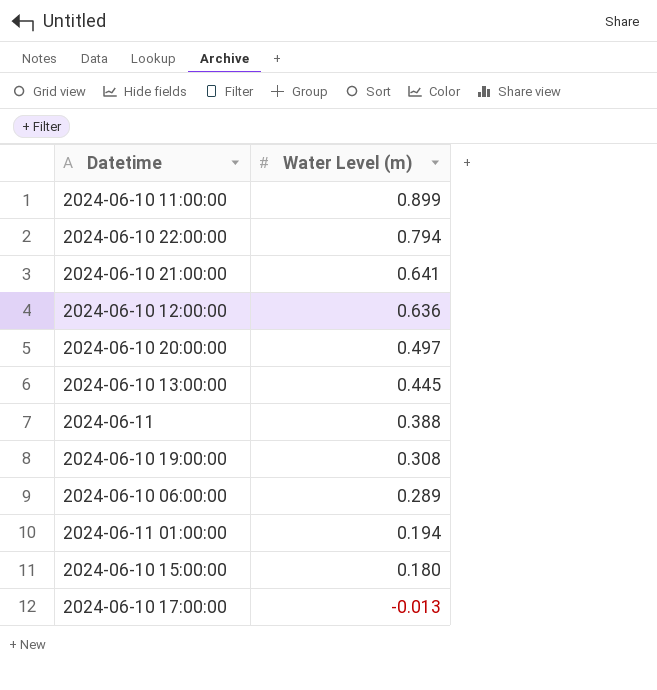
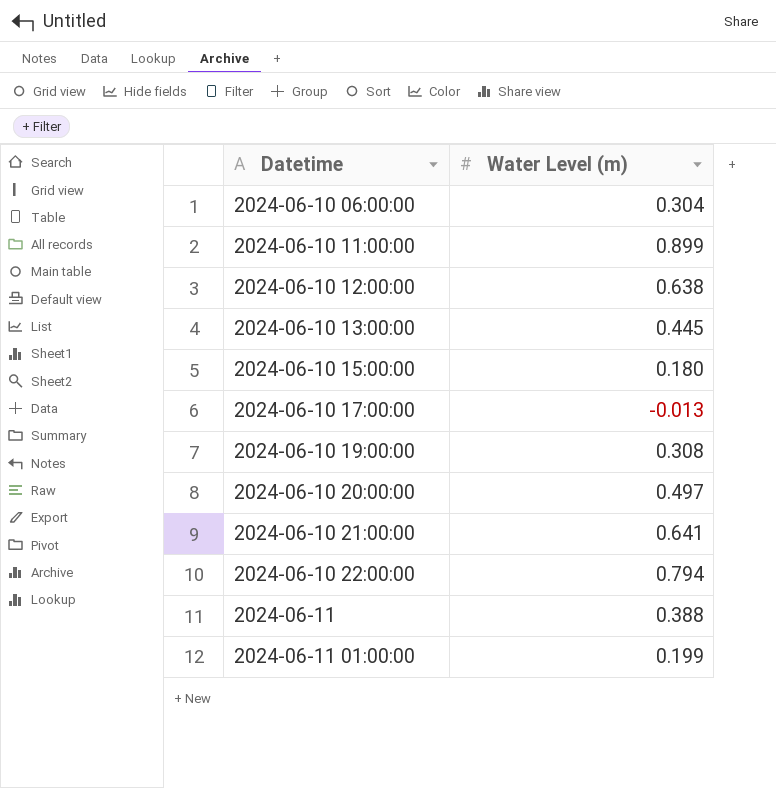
row order: Water Level (m) descending -> Datetime ascending
2024-06-10 06:00:00 | Water Level (m): 0.289 -> 0.304
2024-06-10 12:00:00 | Water Level (m): 0.636 -> 0.638
2024-06-11 01:00:00 | Water Level (m): 0.194 -> 0.199

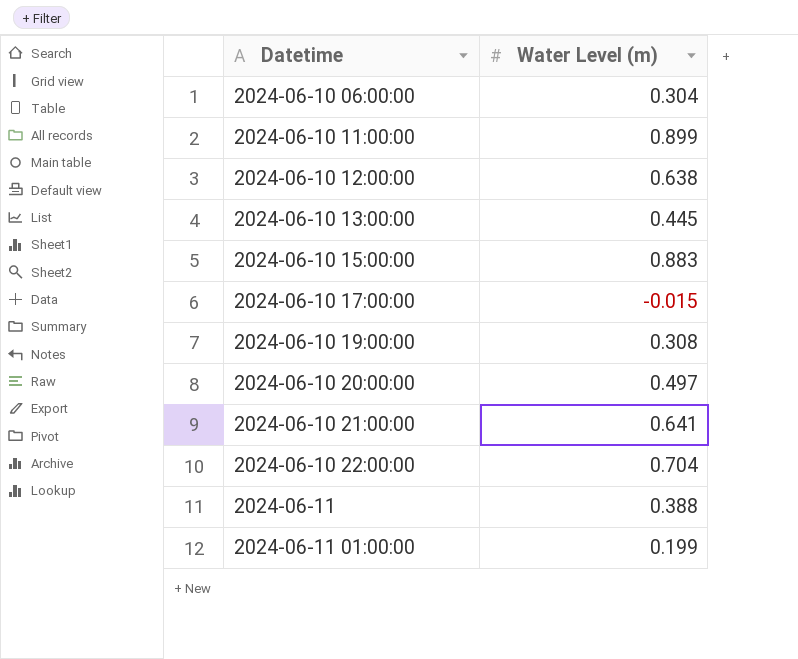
2024-06-10 15:00:00 | Water Level (m): 0.180 -> 0.883
2024-06-10 17:00:00 | Water Level (m): -0.013 -> -0.015
2024-06-10 22:00:00 | Water Level (m): 0.794 -> 0.704

